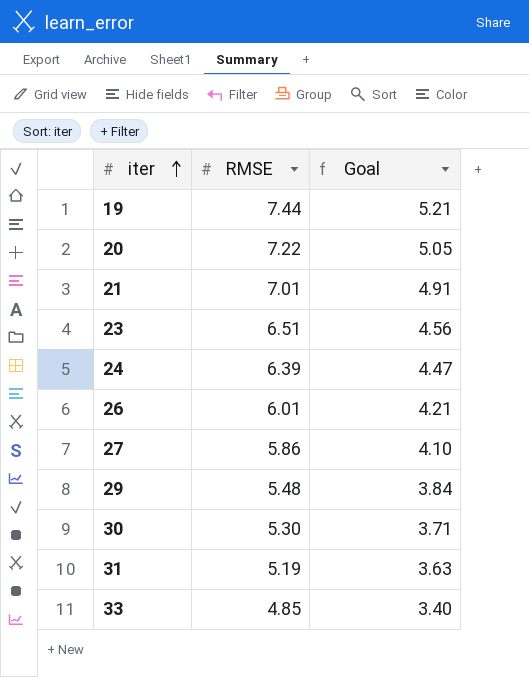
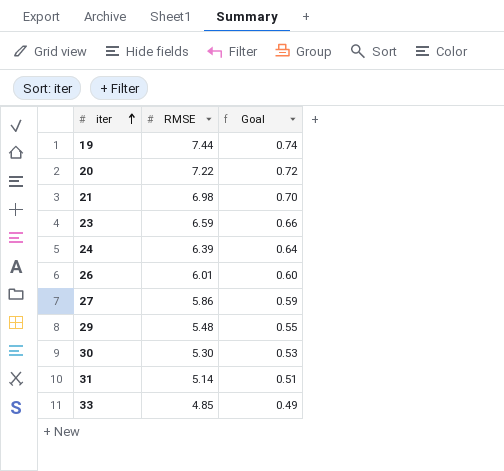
column Goal | formula: [RMSE] * 0.7 -> [RMSE] * 0.1
21 | RMSE: 7.01 -> 6.98
23 | RMSE: 6.51 -> 6.59
31 | RMSE: 5.19 -> 5.14

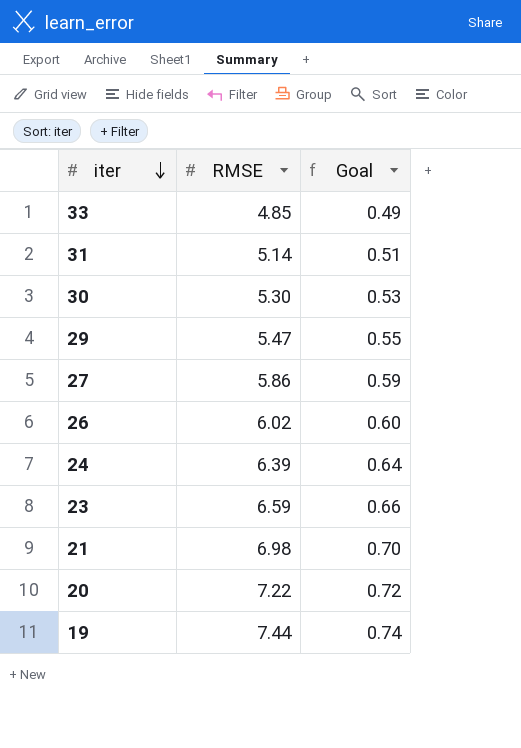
row order: iter ascending -> iter descending
29 | RMSE: 5.48 -> 5.47
26 | RMSE: 6.01 -> 6.02

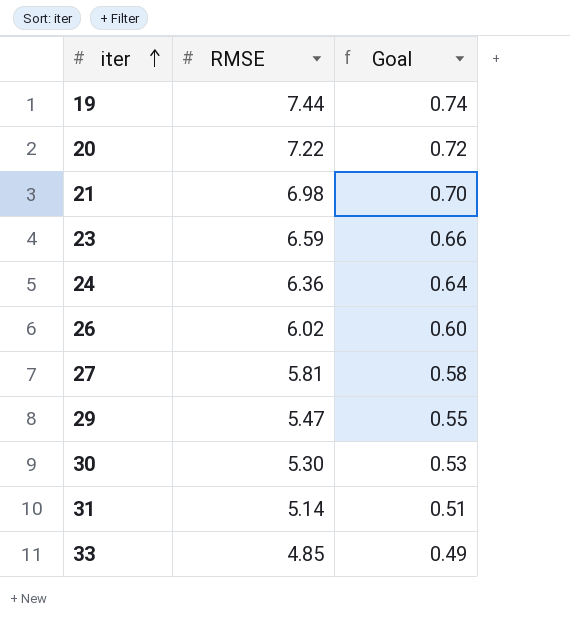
row order: iter descending -> iter ascending
24 | RMSE: 6.39 -> 6.36
27 | RMSE: 5.86 -> 5.81
27 | Goal: 0.59 -> 0.58

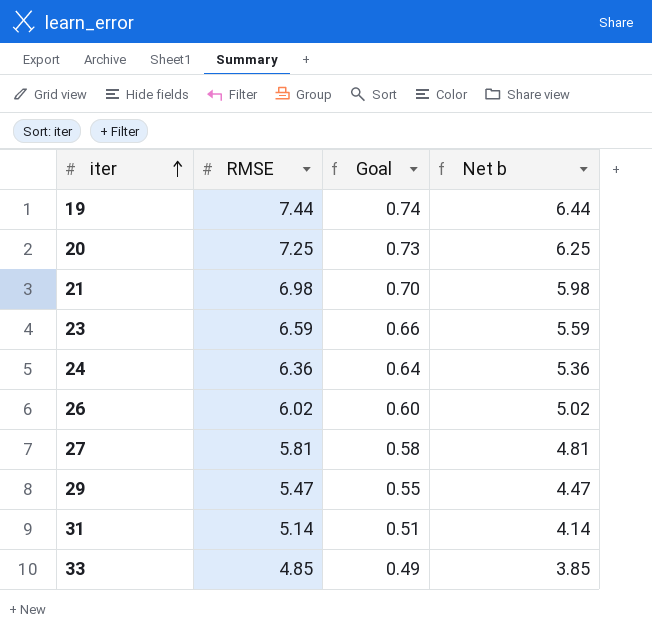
column Net b | formula: none -> [RMSE] - 1
row 30: 5.30 | 0.53 -> none
20 | RMSE: 7.22 -> 7.25
20 | Goal: 0.72 -> 0.73

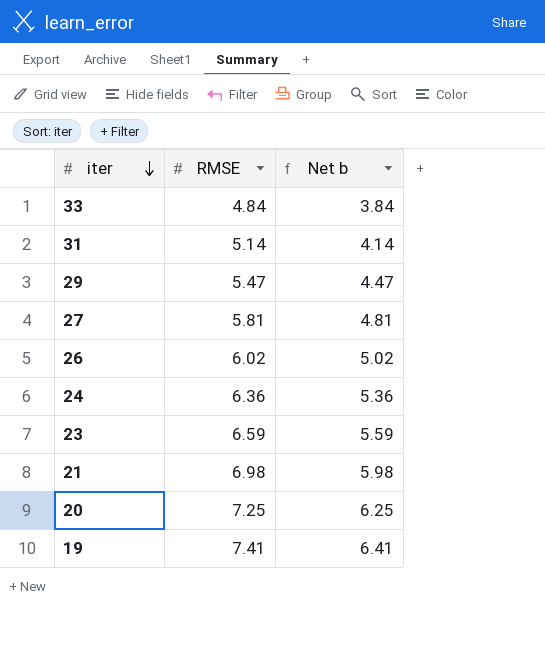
row order: iter ascending -> iter descending
column Goal | formula: [RMSE] * 0.1 -> none
33 | RMSE: 4.85 -> 4.84
33 | Net b: 3.85 -> 3.84
19 | RMSE: 7.44 -> 7.41
19 | Net b: 6.44 -> 6.41

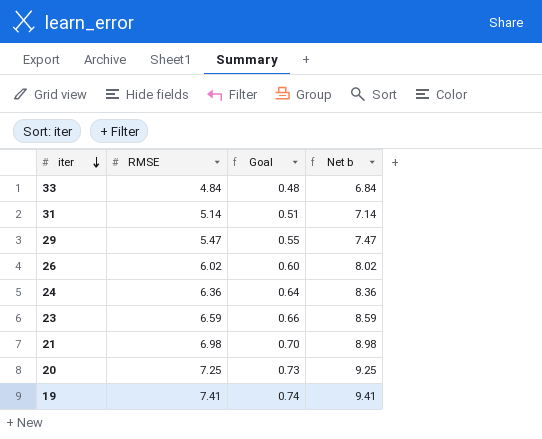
column Goal | formula: none -> [RMSE] * 0.1
column Net b | formula: [RMSE] - 1 -> [RMSE] + 2
row 27: 5.81 | 4.81 -> none

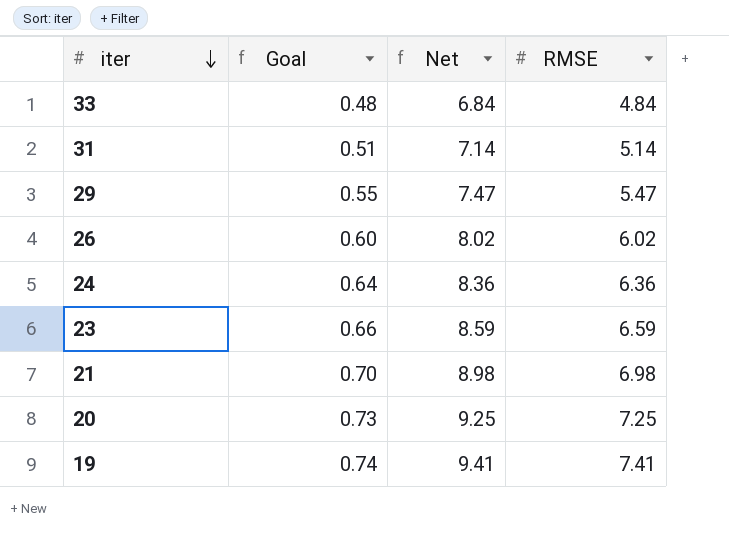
column name: Net b -> Net
column RMSE | position: 2 -> 4

